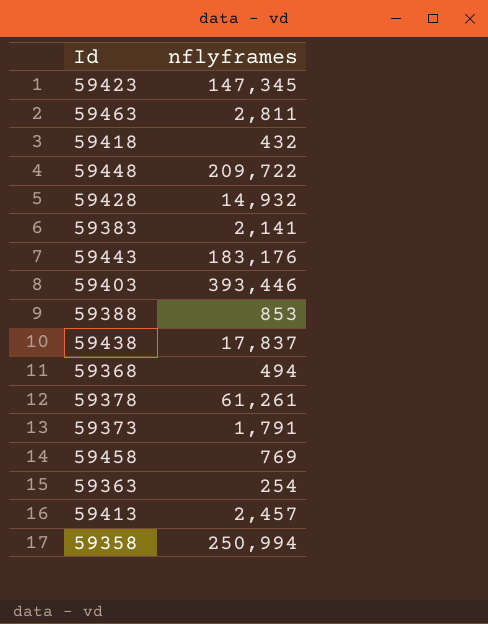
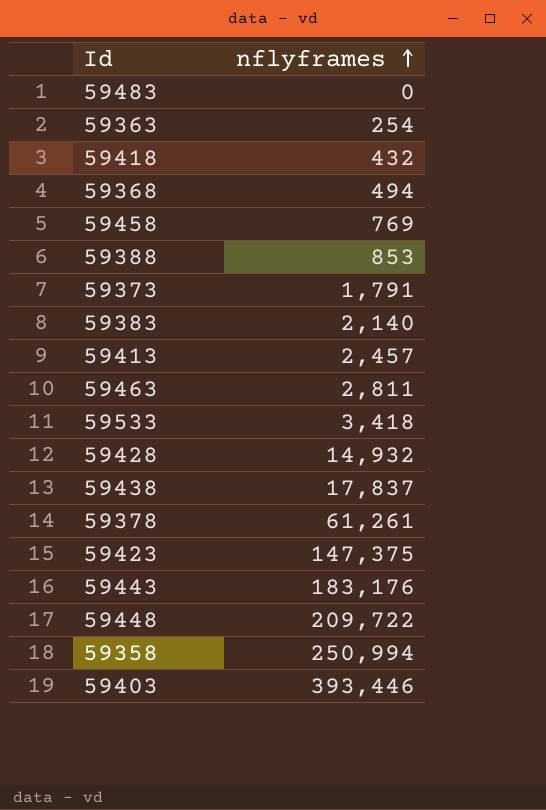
row order: none -> nflyframes ascending
row 59483: none -> 0
59383 | nflyframes: 2,141 -> 2,140
row 59533: none -> 3,418
59423 | nflyframes: 147,345 -> 147,375

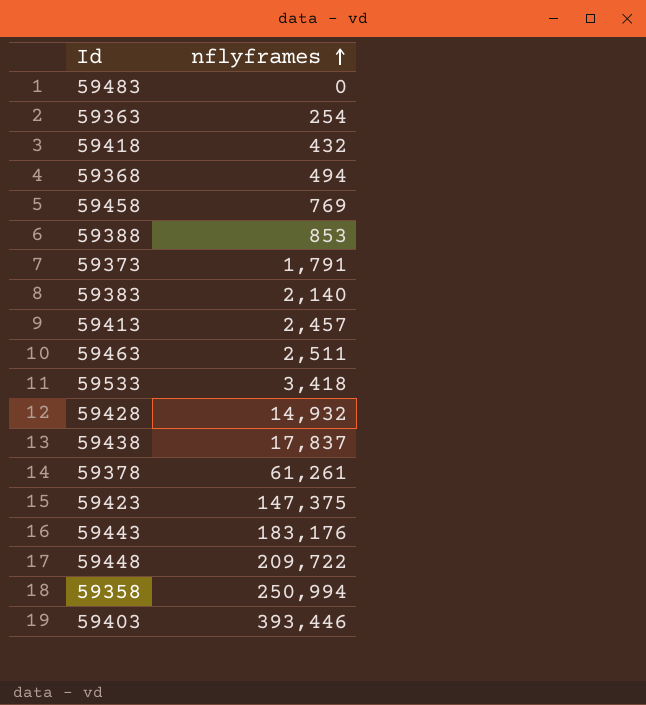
59463 | nflyframes: 2,811 -> 2,511

